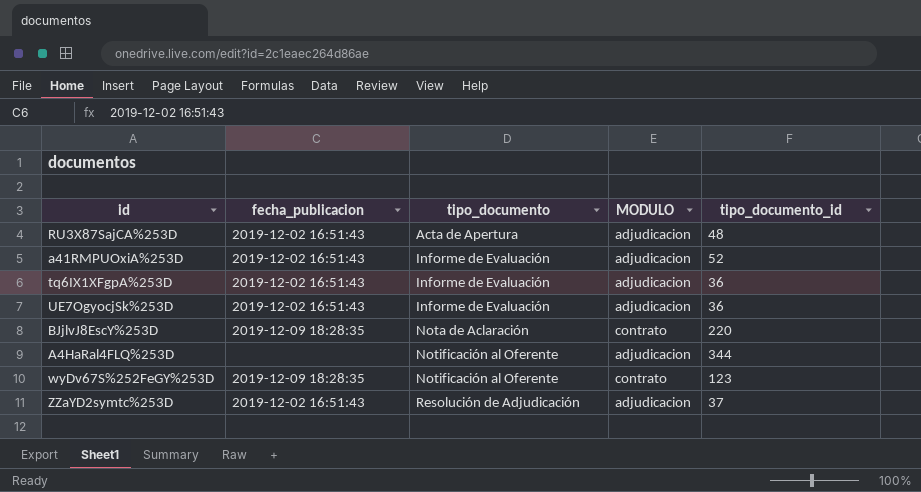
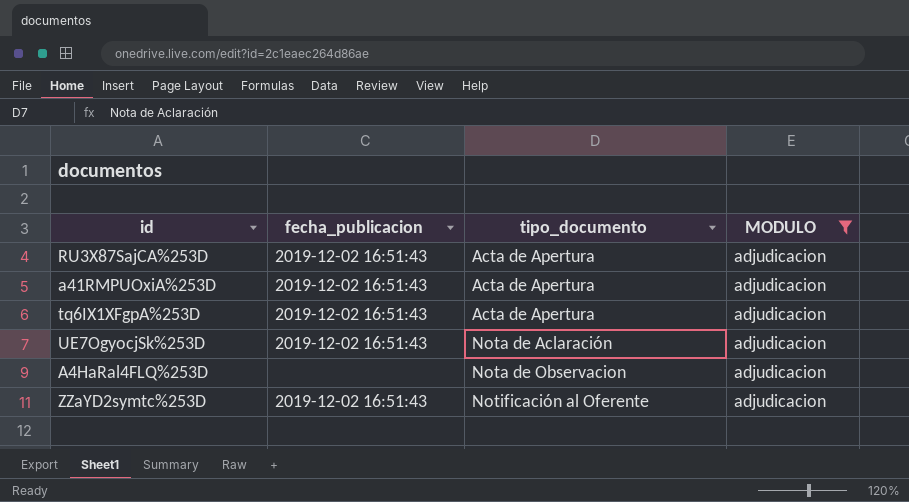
filter: none -> MODULO = adjudicacion
column tipo_documento_id | position: 5 -> none
a41RMPUOxiA%253D | tipo_documento: Informe de Evaluación -> Acta de Apertura
tq6IX1XFgpA%253D | tipo_documento: Informe de Evaluación -> Acta de Apertura
UE7OgyocjSk%253D | tipo_documento: Informe de Evaluación -> Nota de Aclaración
A4HaRal4FLQ%253D | tipo_documento: Notificación al Oferente -> Nota de Observacion
ZZaYD2symtc%253D | tipo_documento: Resolución de Adjudicación -> Notificación al Oferente

